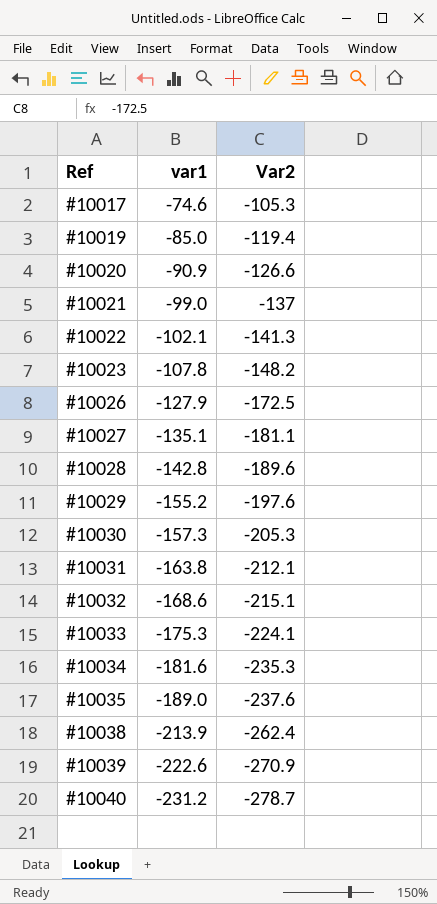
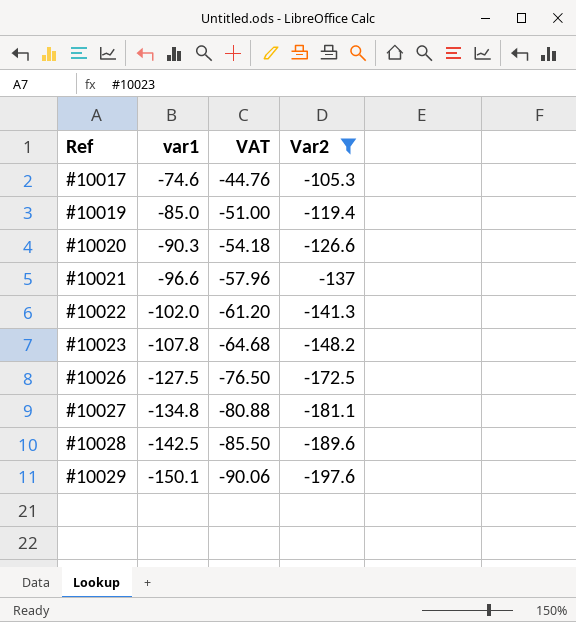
filter: none -> Var2 >= -197.6
column VAT | formula: none -> [var1] * 0.6
#10020 | var1: -90.9 -> -90.3
#10021 | var1: -99.0 -> -96.6
#10022 | var1: -102.1 -> -102.0
#10026 | var1: -127.9 -> -127.5
#10027 | var1: -135.1 -> -134.8
#10028 | var1: -142.8 -> -142.5
#10029 | var1: -155.2 -> -150.1

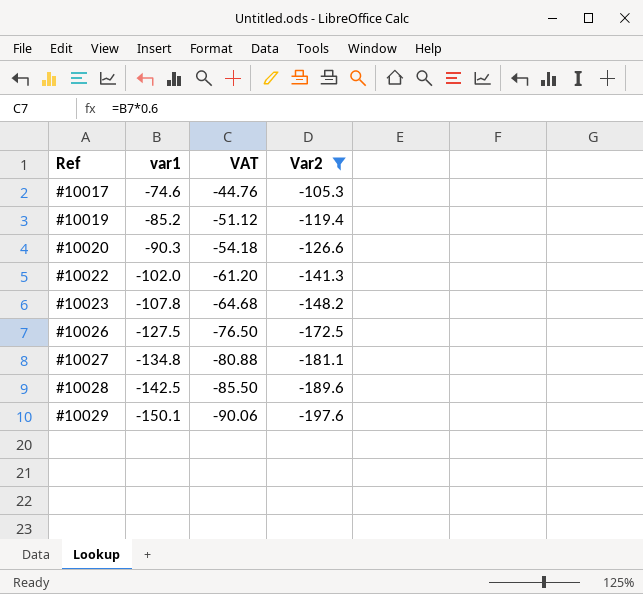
row #10021: -96.6 | -57.96 | -137 -> none
#10019 | var1: -85.0 -> -85.2
#10019 | VAT: -51.00 -> -51.12

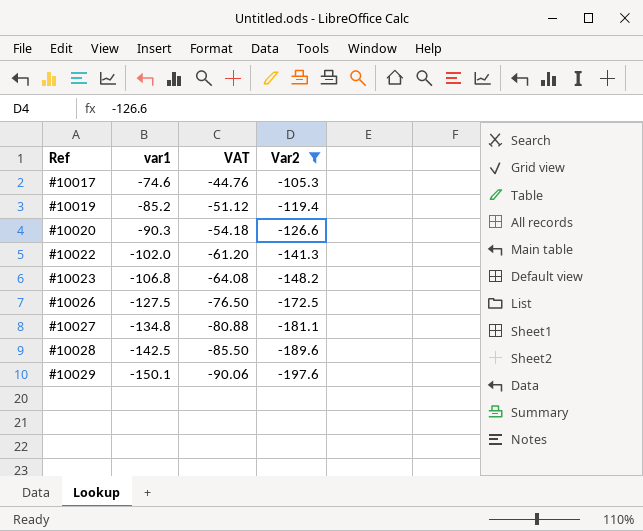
#10023 | var1: -107.8 -> -106.8
#10023 | VAT: -64.68 -> -64.08

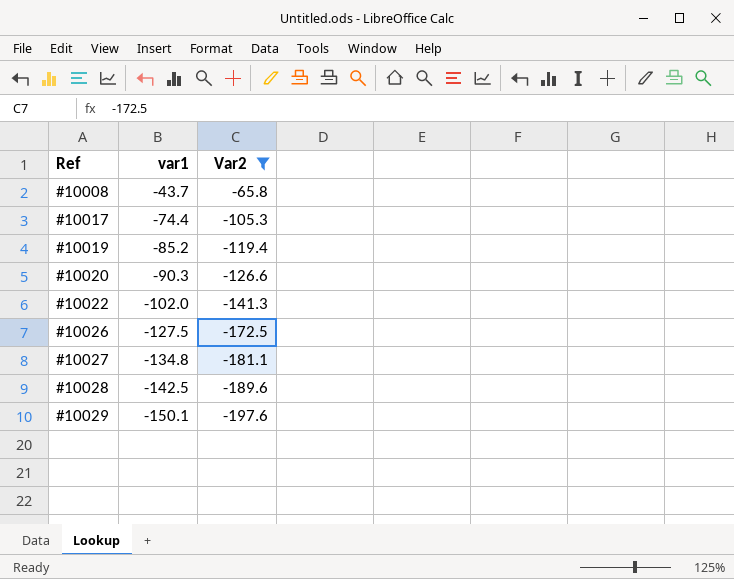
column VAT | formula: [var1] * 0.6 -> none
row #10023: -106.8 | -64.08 | -148.2 -> none
row #10008: none -> -43.7 | -65.8
#10017 | var1: -74.6 -> -74.4

